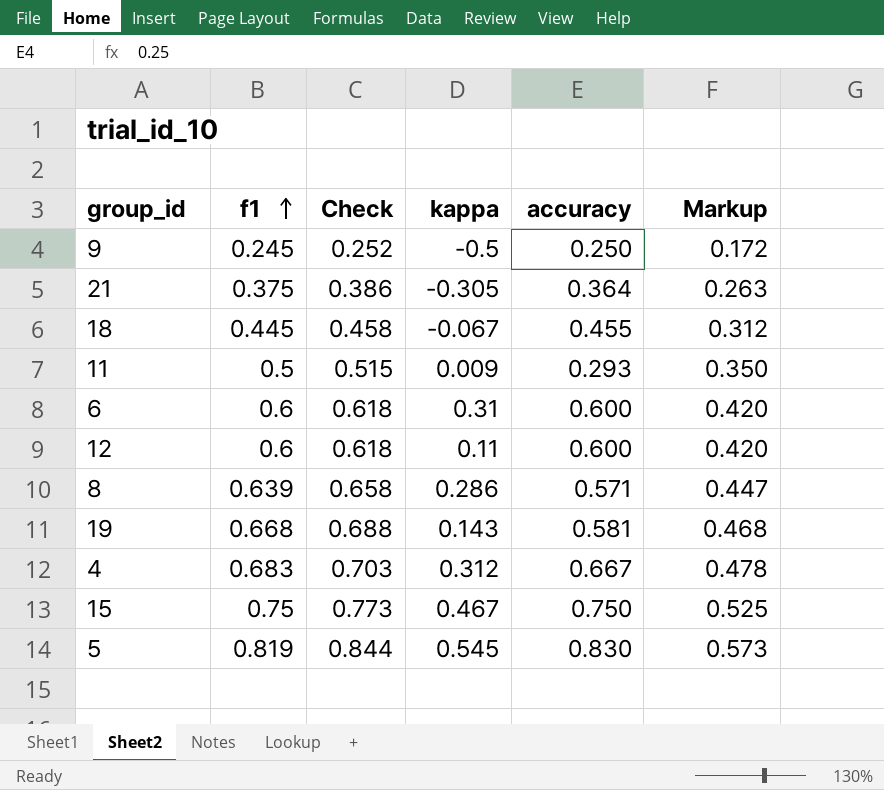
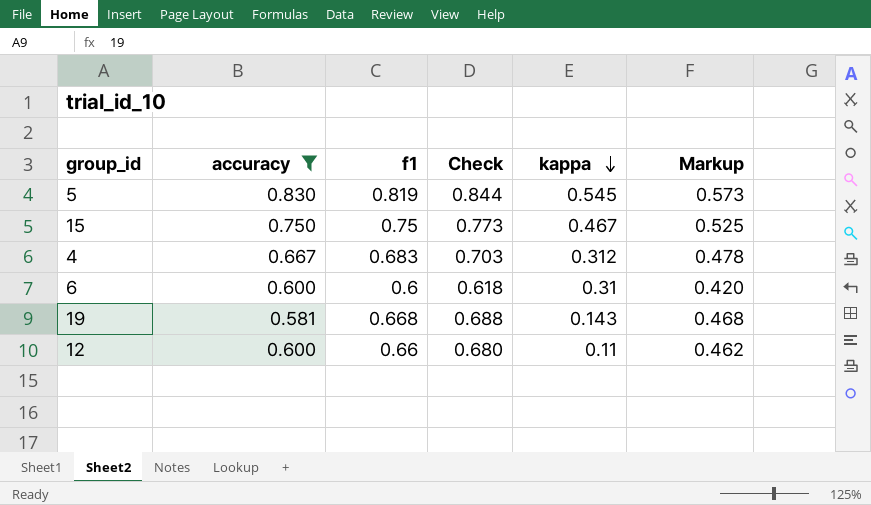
filter: none -> accuracy >= 0.581
row order: f1 ascending -> kappa descending
column accuracy | position: 5 -> 2
12 | f1: 0.6 -> 0.66
12 | Check: 0.618 -> 0.680
12 | Markup: 0.420 -> 0.462

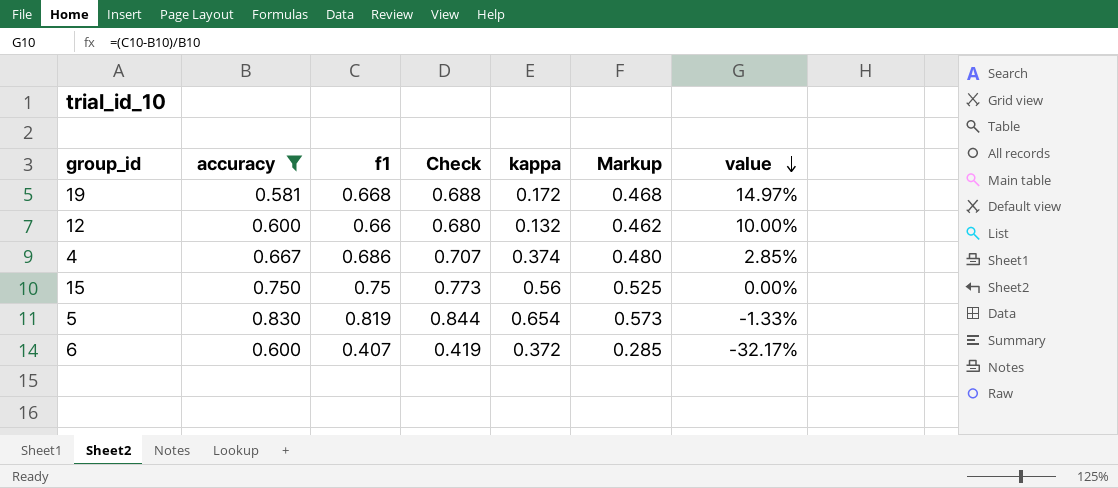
row order: kappa descending -> value descending
column value | formula: none -> ([f1] - [accuracy]) / [accuracy]
19 | kappa: 0.143 -> 0.172
12 | kappa: 0.11 -> 0.132
4 | f1: 0.683 -> 0.686
4 | Check: 0.703 -> 0.707
4 | kappa: 0.312 -> 0.374
4 | Markup: 0.478 -> 0.480
15 | kappa: 0.467 -> 0.56
5 | kappa: 0.545 -> 0.654
6 | f1: 0.6 -> 0.407
6 | Check: 0.618 -> 0.419
6 | kappa: 0.31 -> 0.372
6 | Markup: 0.420 -> 0.285

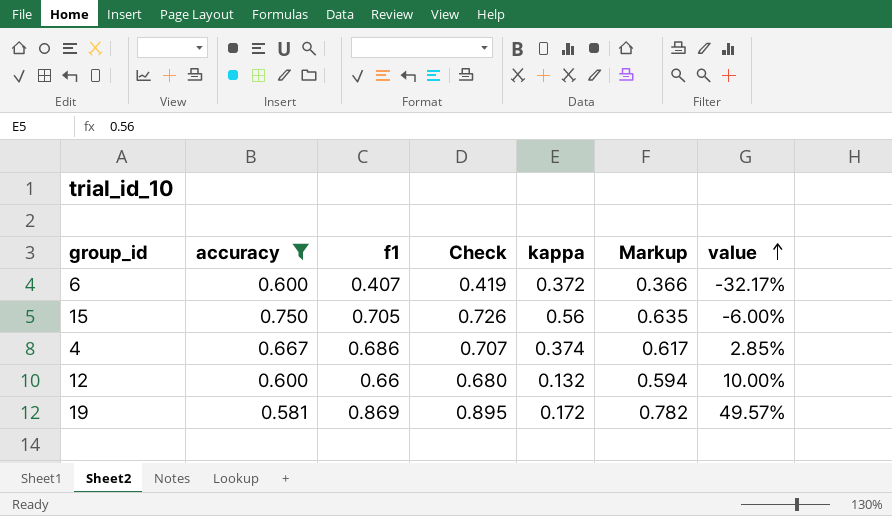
row order: value descending -> value ascending
column Markup | formula: [f1] * 0.7 -> [f1] * 0.9
row 5: 0.830 | 0.819 | 0.844 | 0.654 | 0.573 | -1.33% -> none
15 | f1: 0.75 -> 0.705
15 | Check: 0.773 -> 0.726
15 | value: 0.00% -> -6.00%
19 | f1: 0.668 -> 0.869
19 | Check: 0.688 -> 0.895
19 | value: 14.97% -> 49.57%

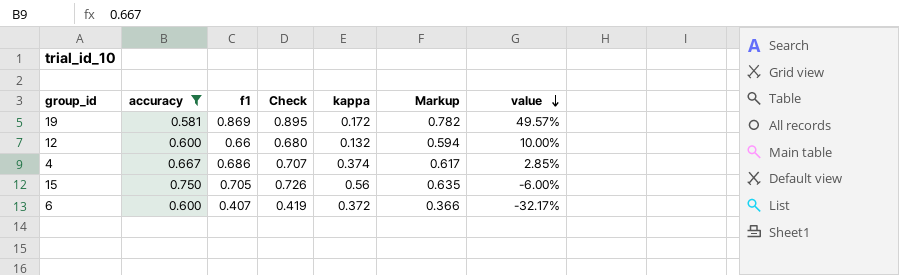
row order: value ascending -> value descending

